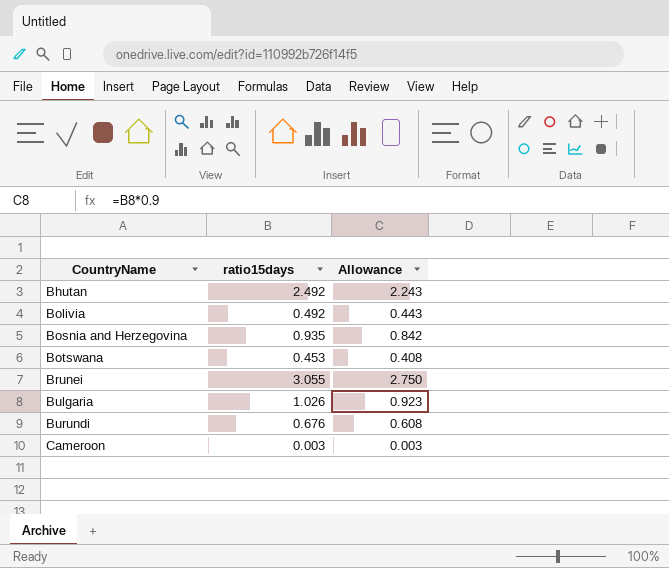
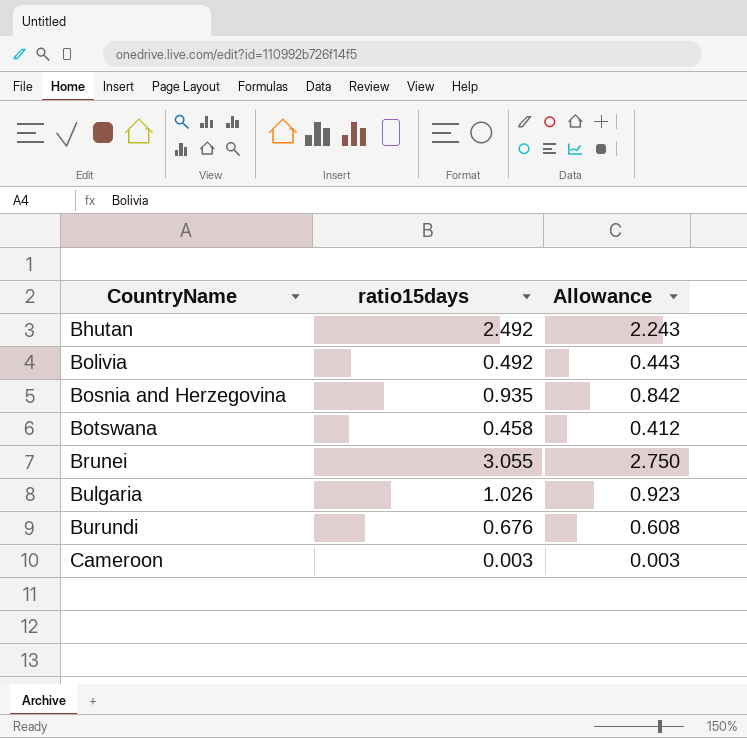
Botswana | ratio15days: 0.453 -> 0.458
Botswana | Allowance: 0.408 -> 0.412

